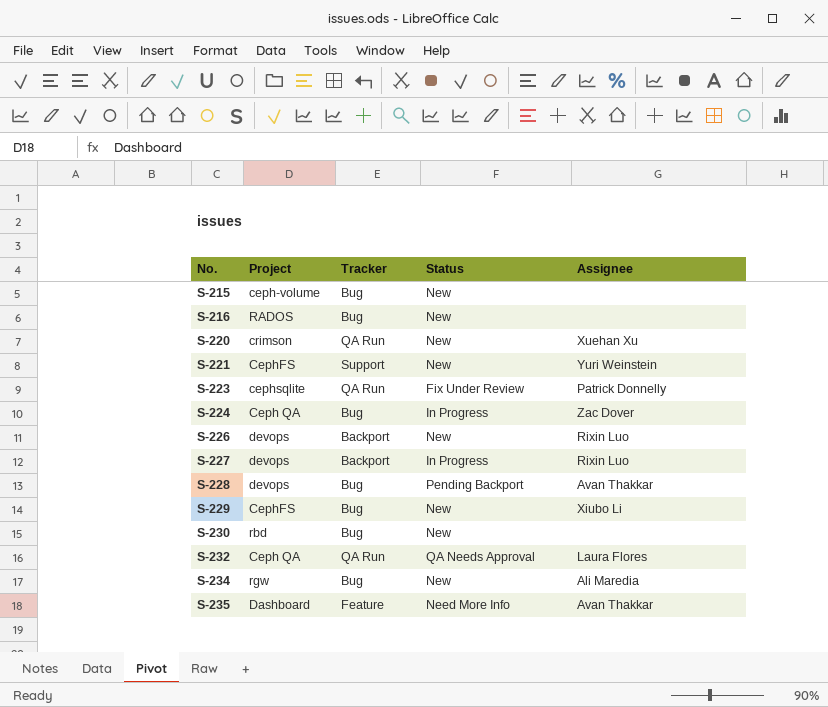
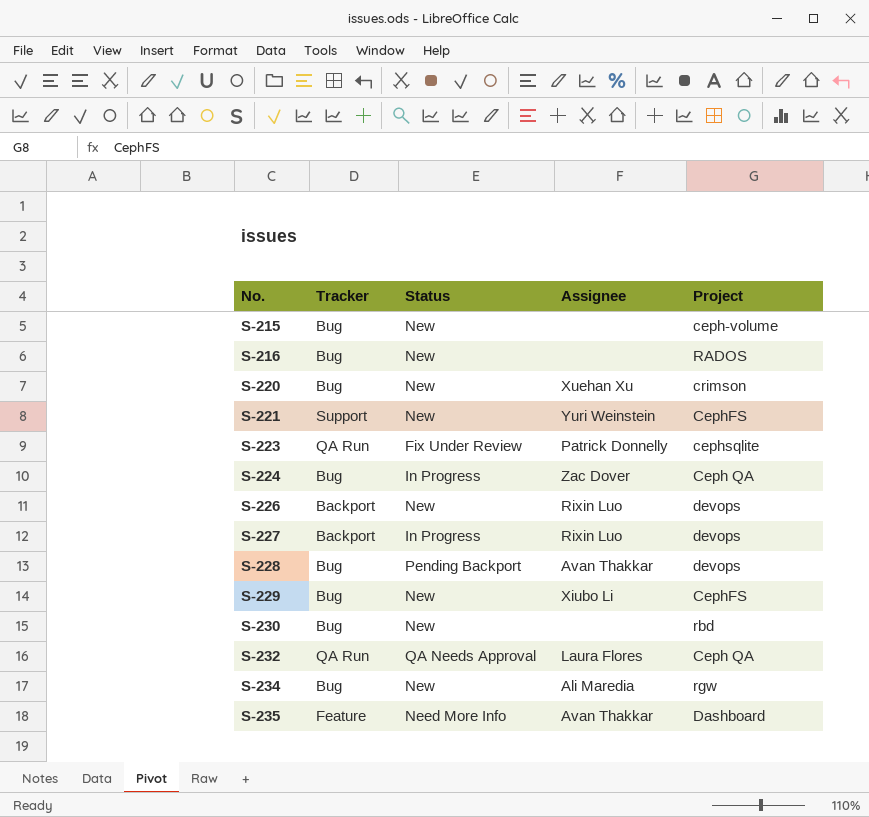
column Project | position: 2 -> 5
S-220 | Tracker: QA Run -> Bug

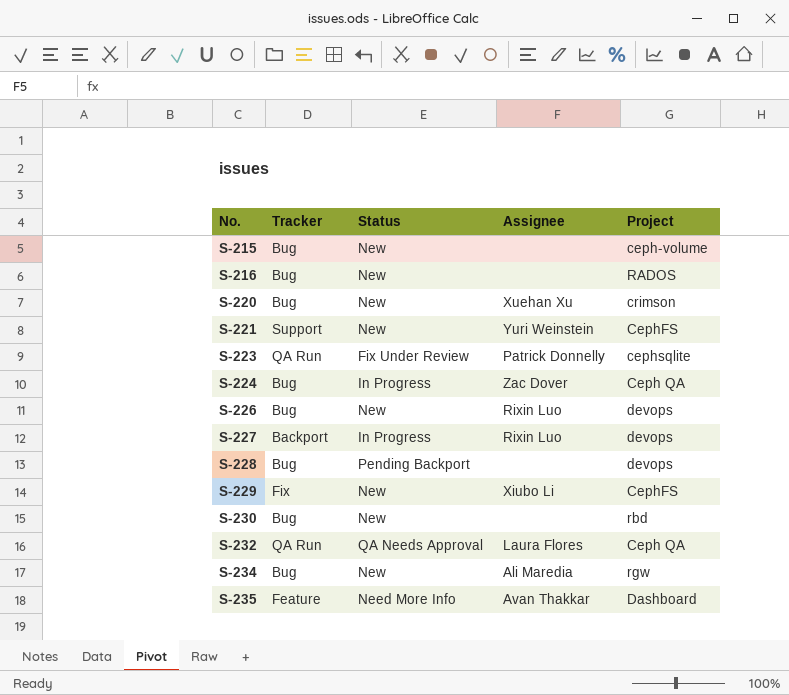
S-226 | Tracker: Backport -> Bug
S-228 | Assignee: Avan Thakkar -> none
S-229 | Tracker: Bug -> Fix

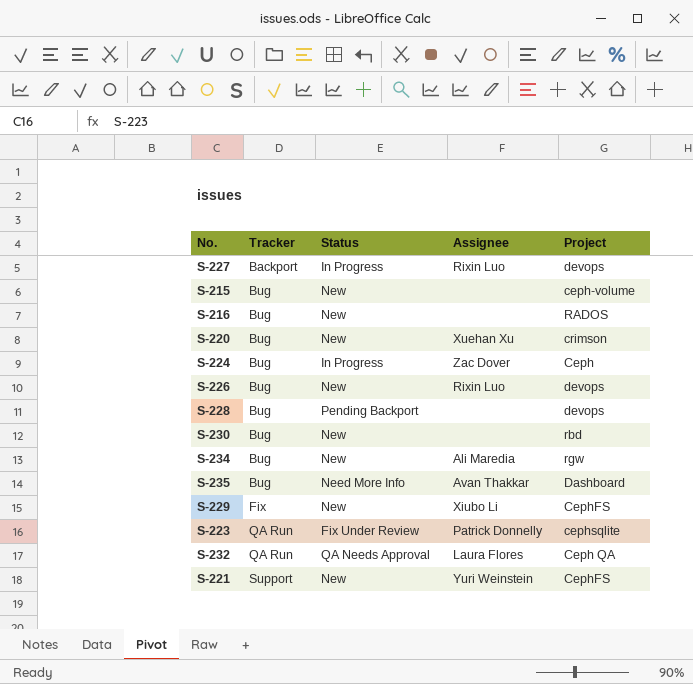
row order: No. ascending -> Tracker ascending
S-224 | Project: Ceph QA -> Ceph
S-235 | Tracker: Feature -> Bug

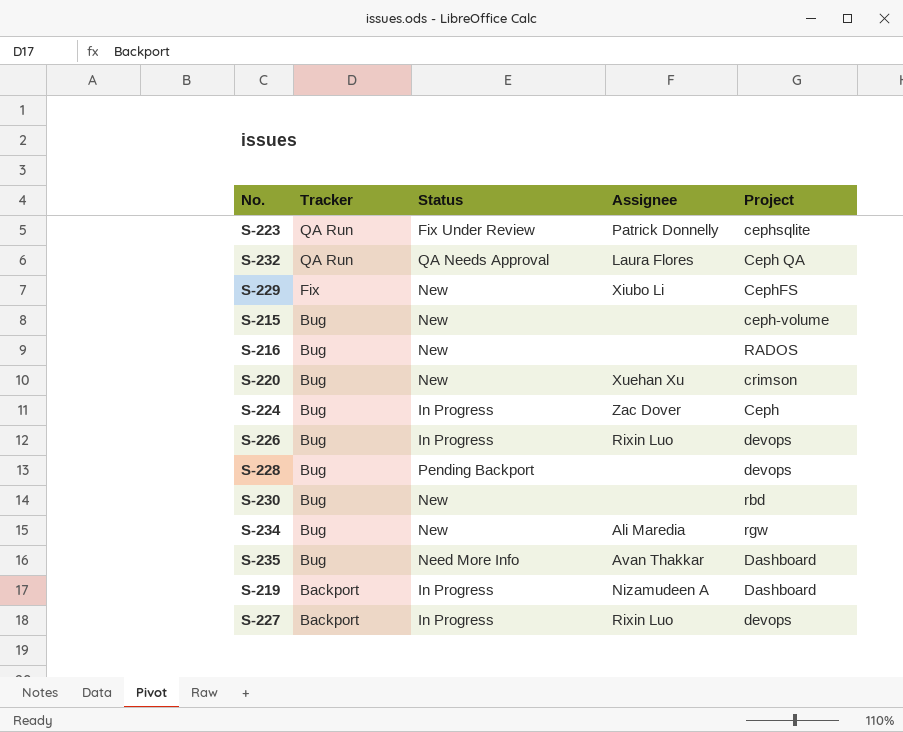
row order: Tracker ascending -> Tracker descending
row S-221: Support | New | Yuri Weinstein | CephFS -> none
S-226 | Status: New -> In Progress
row S-219: none -> Backport | In Progress | Nizamudeen A | Dashboard

